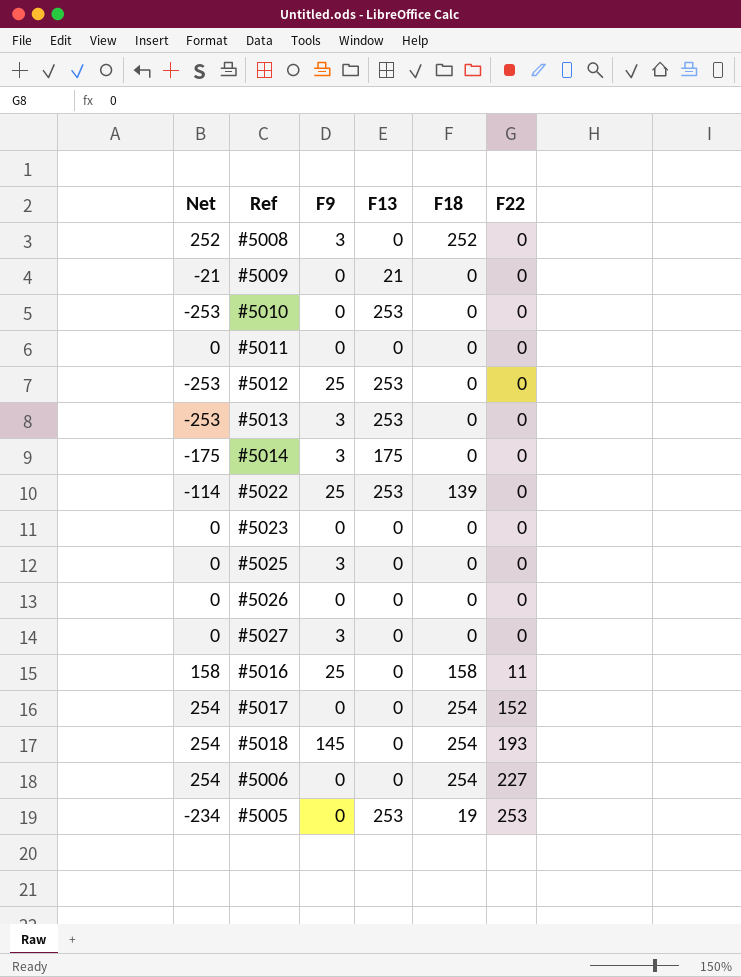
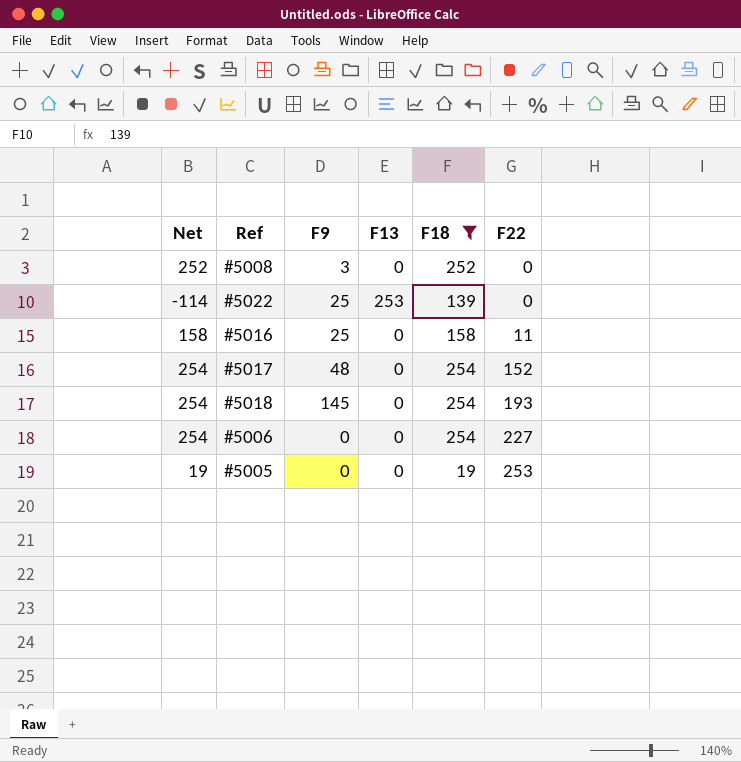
filter: none -> F18 != 0
#5017 | F9: 0 -> 48
#5005 | Net: -234 -> 19
#5005 | F13: 253 -> 0

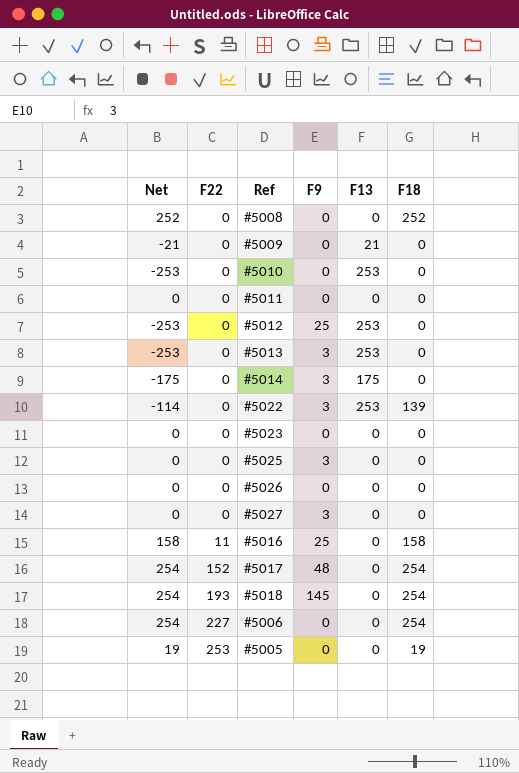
filter: F18 != 0 -> none
column F22 | position: 6 -> 2
#5008 | F9: 3 -> 0
#5022 | F9: 25 -> 3

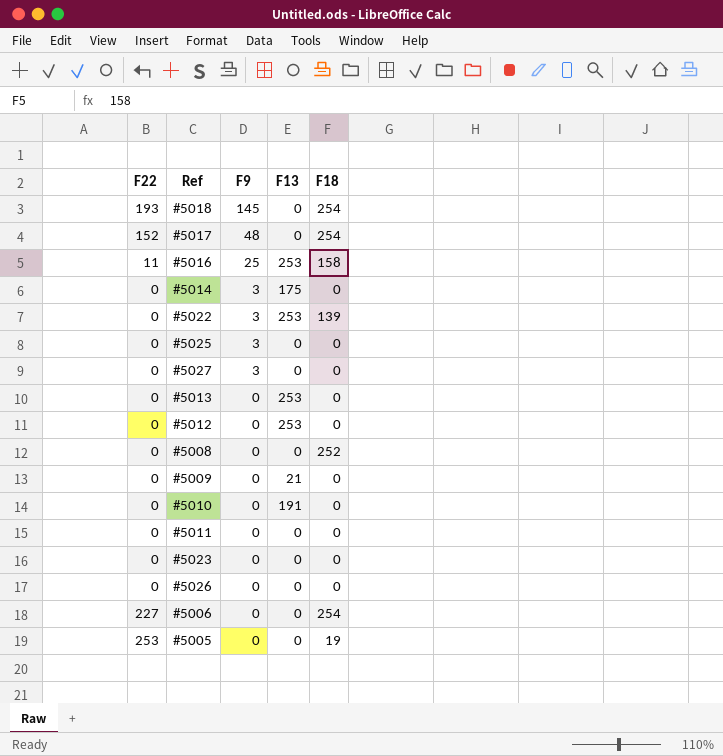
row order: F22 ascending -> F9 descending
column Net | formula: [F18] - [F13] -> none
#5016 | F13: 0 -> 253
#5013 | F9: 3 -> 0
#5012 | F9: 25 -> 0
#5010 | F13: 253 -> 191

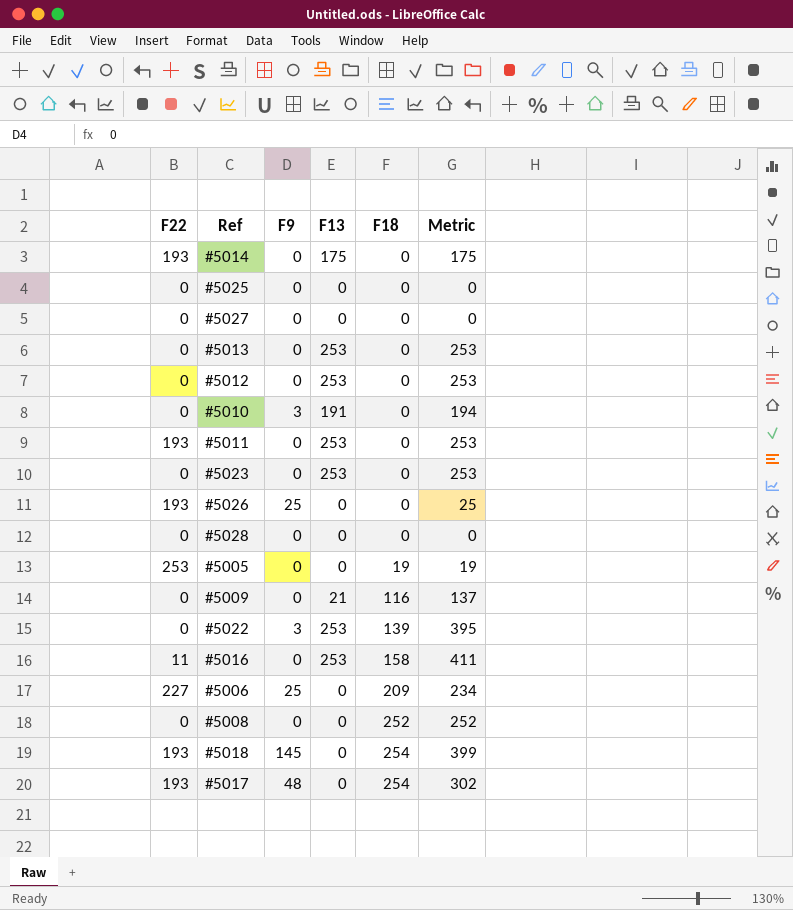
row order: F9 descending -> F18 ascending
column Metric | formula: none -> [F9] + [F13] + [F18]
#5014 | F22: 0 -> 193
#5014 | F9: 3 -> 0
#5025 | F9: 3 -> 0
#5027 | F9: 3 -> 0
#5010 | F9: 0 -> 3
#5011 | F22: 0 -> 193
#5011 | F13: 0 -> 253
#5023 | F13: 0 -> 253
#5026 | F22: 0 -> 193
#5026 | F9: 0 -> 25
row #5028: none -> 0 | 0 | 0 | 0 | 0
#5009 | F18: 0 -> 116
#5016 | F9: 25 -> 0
#5006 | F9: 0 -> 25
#5006 | F18: 254 -> 209
#5017 | F22: 152 -> 193

